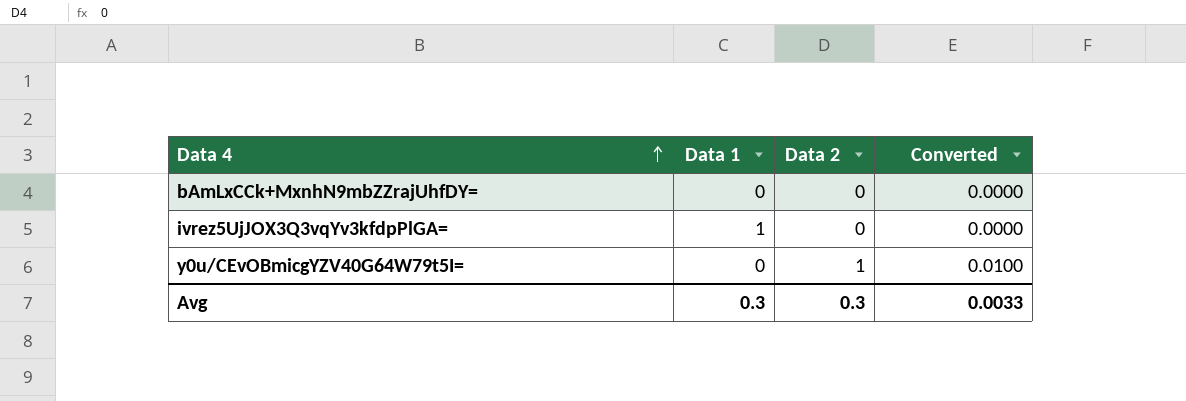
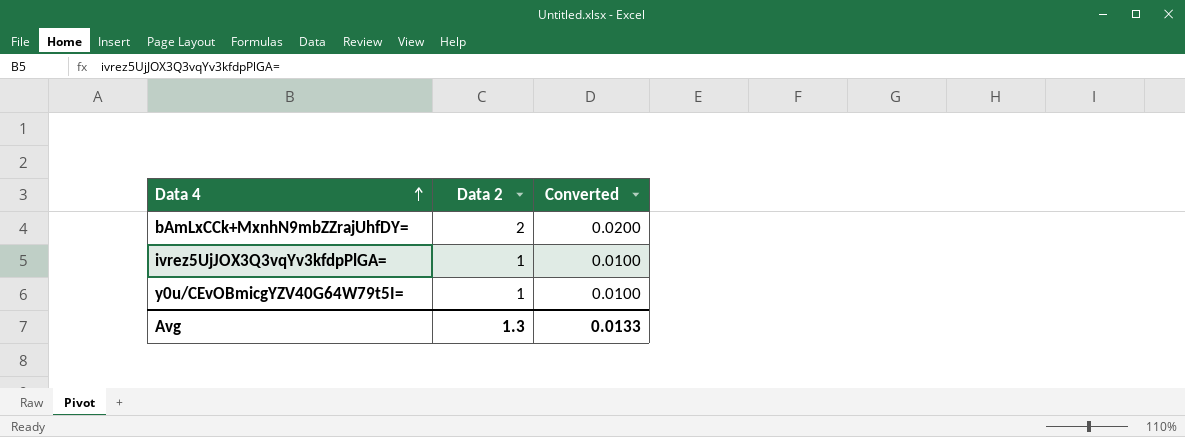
column Data 1 | position: 2 -> none
bAmLxCCk+MxnhN9mbZZrajUhfDY= | Data 2: 0 -> 2
bAmLxCCk+MxnhN9mbZZrajUhfDY= | Converted: 0.0000 -> 0.0200
ivrez5UjJOX3Q3vqYv3kfdpPlGA= | Data 2: 0 -> 1
ivrez5UjJOX3Q3vqYv3kfdpPlGA= | Converted: 0.0000 -> 0.0100
Avg | Data 2: 0.3 -> 1.3
Avg | Converted: 0.0033 -> 0.0133

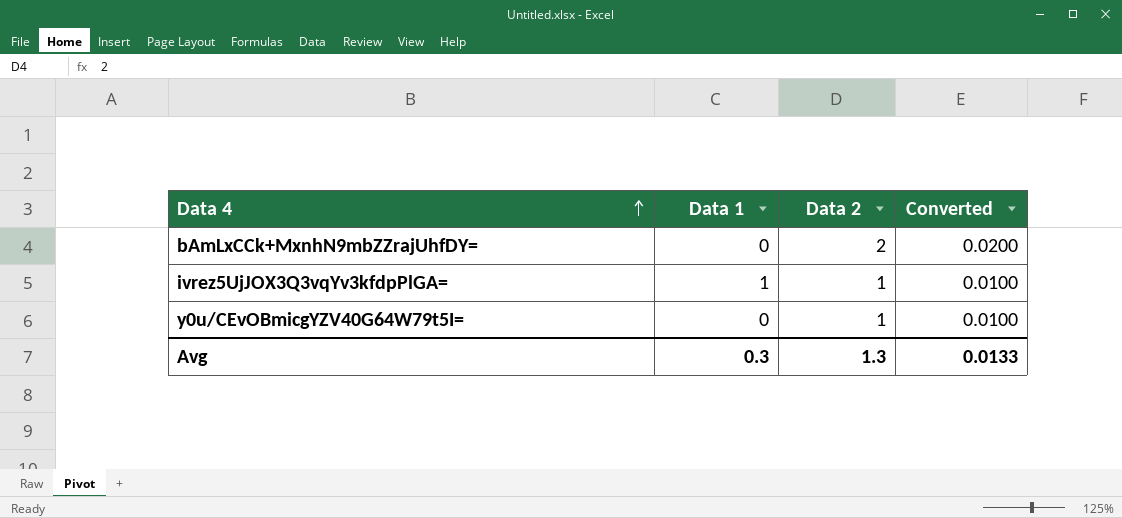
column Data 1 | position: none -> 2

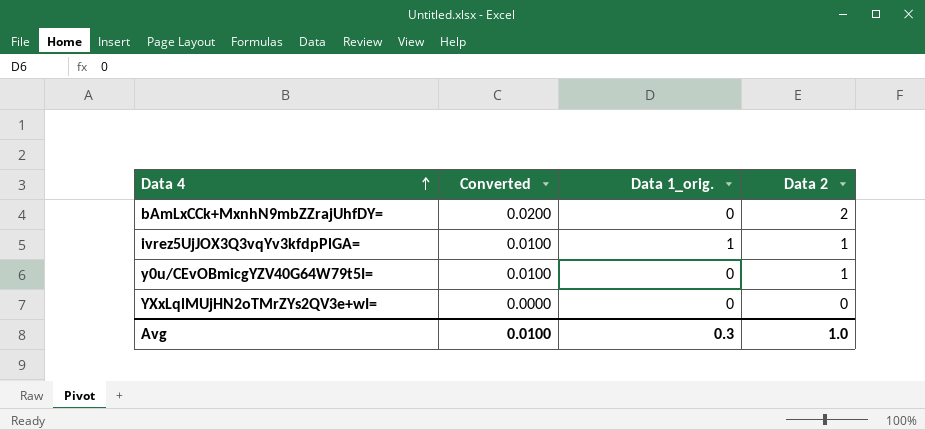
column Converted | position: 4 -> 2
column name: Data 1 -> Data 1_orig.
row YXxLqlMUjHN2oTMrZYs2QV3e+wI=: none -> 0.0000 | 0 | 0
Avg | Converted: 0.0133 -> 0.0100
Avg | Data 2: 1.3 -> 1.0

